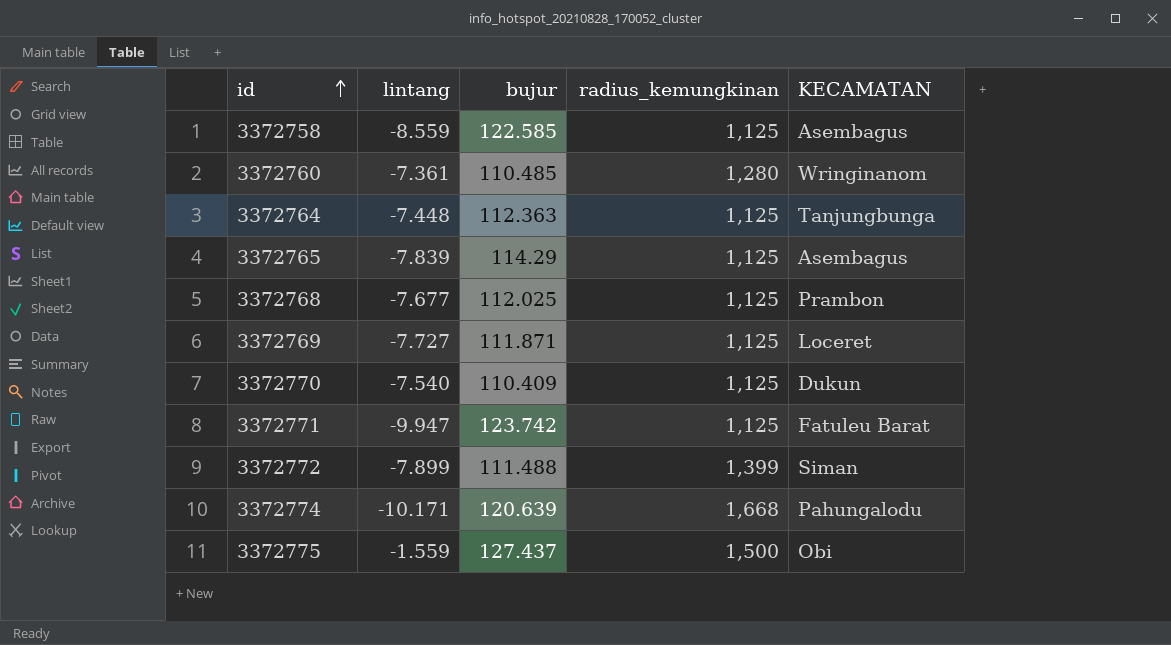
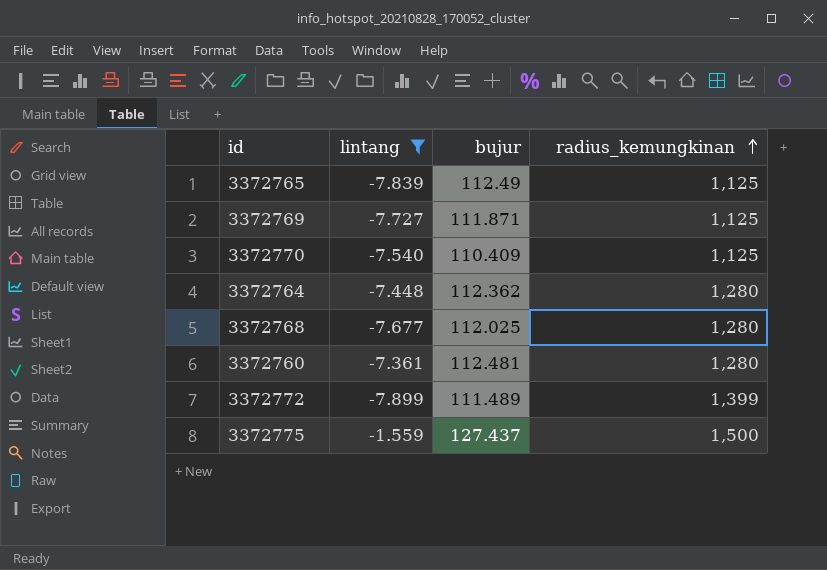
filter: none -> lintang >= -7.899
row order: id ascending -> radius_kemungkinan ascending
column KECAMATAN | position: 5 -> none
3372765 | bujur: 114.29 -> 112.49
3372764 | bujur: 112.363 -> 112.362
3372764 | radius_kemungkinan: 1,125 -> 1,280
3372768 | radius_kemungkinan: 1,125 -> 1,280
3372760 | bujur: 110.485 -> 112.481
3372772 | bujur: 111.488 -> 111.489

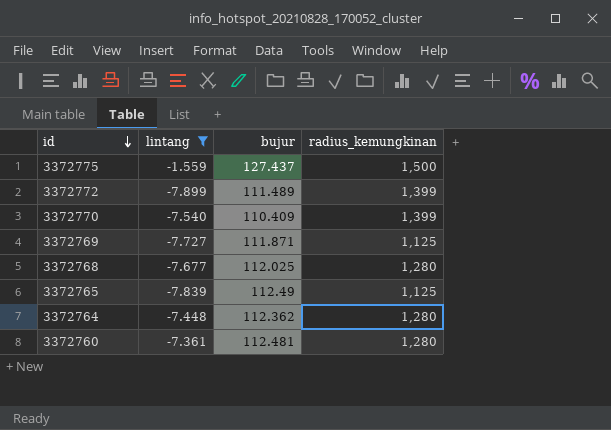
row order: radius_kemungkinan ascending -> id descending
3372770 | radius_kemungkinan: 1,125 -> 1,399

